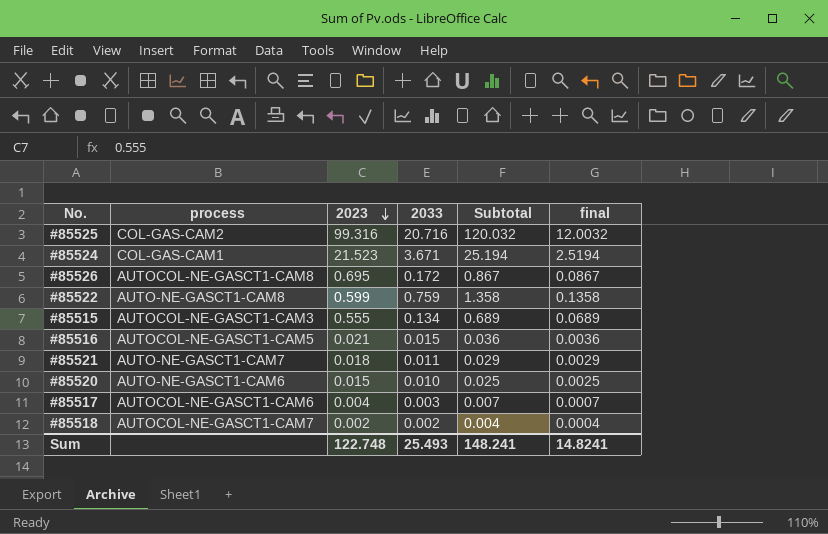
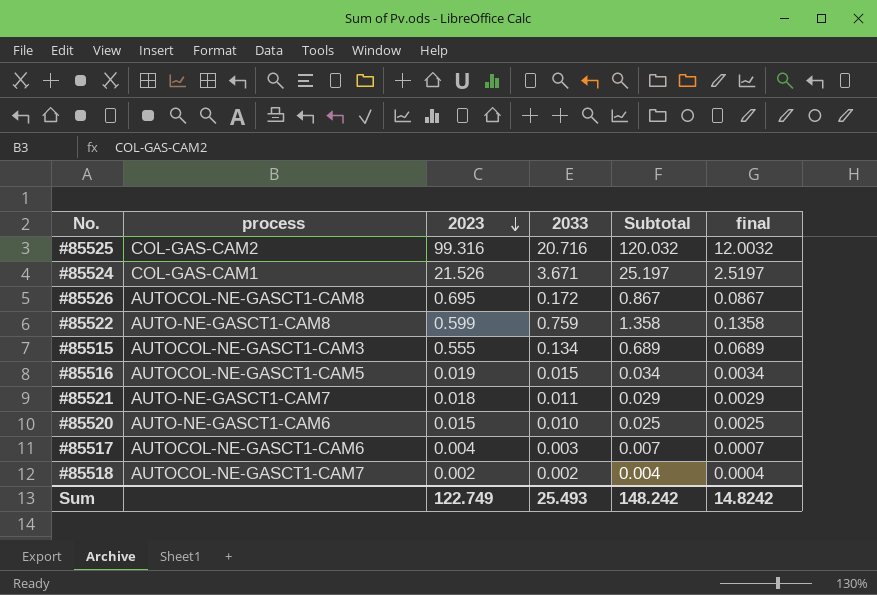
#85524 | 2023: 21.523 -> 21.526
#85524 | Subtotal: 25.194 -> 25.197
#85524 | final: 2.5194 -> 2.5197
#85516 | 2023: 0.021 -> 0.019
#85516 | Subtotal: 0.036 -> 0.034
#85516 | final: 0.0036 -> 0.0034
Sum | 2023: 122.748 -> 122.749
Sum | Subtotal: 148.241 -> 148.242
Sum | final: 14.8241 -> 14.8242

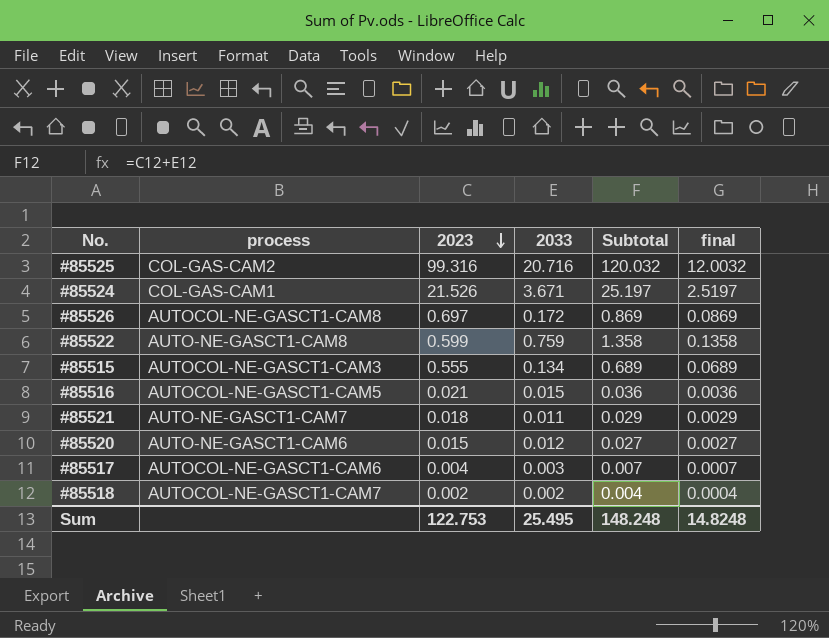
#85526 | 2023: 0.695 -> 0.697
#85526 | Subtotal: 0.867 -> 0.869
#85526 | final: 0.0867 -> 0.0869
#85516 | 2023: 0.019 -> 0.021
#85516 | Subtotal: 0.034 -> 0.036
#85516 | final: 0.0034 -> 0.0036
#85520 | 2033: 0.010 -> 0.012
#85520 | Subtotal: 0.025 -> 0.027
#85520 | final: 0.0025 -> 0.0027
Sum | 2023: 122.749 -> 122.753
Sum | 2033: 25.493 -> 25.495
Sum | Subtotal: 148.242 -> 148.248
Sum | final: 14.8242 -> 14.8248

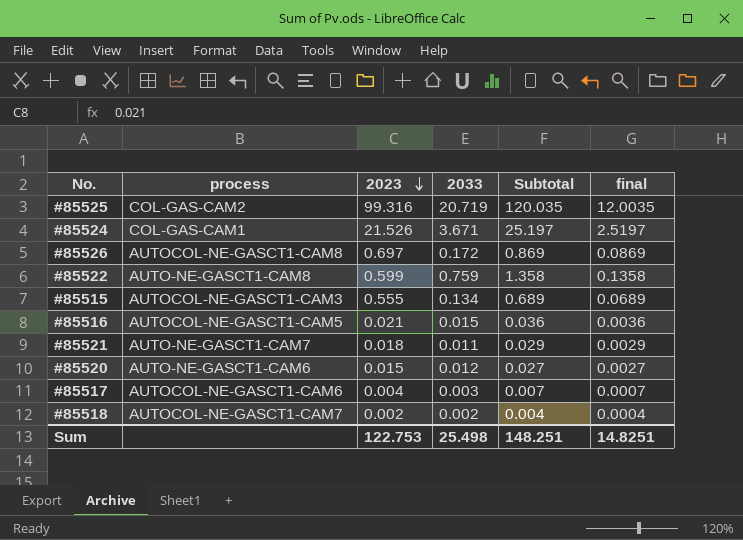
#85525 | 2033: 20.716 -> 20.719
#85525 | Subtotal: 120.032 -> 120.035
#85525 | final: 12.0032 -> 12.0035
Sum | 2033: 25.495 -> 25.498
Sum | Subtotal: 148.248 -> 148.251
Sum | final: 14.8248 -> 14.8251

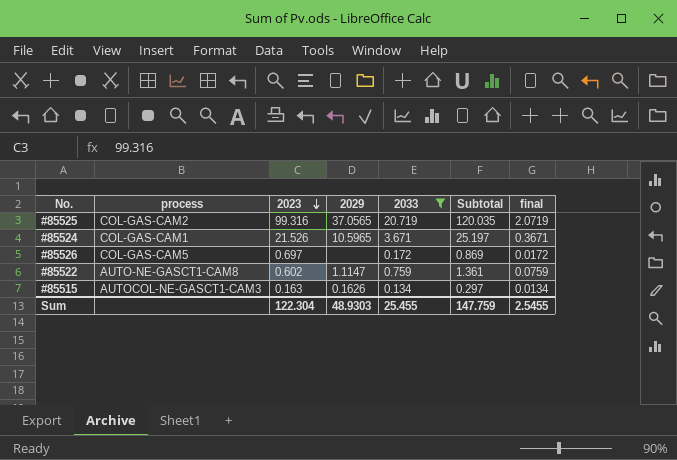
filter: none -> 2033 >= 0.134
column 2029 | position: none -> 4
column final | formula: [Subtotal] * 0.1 -> [2033] * 0.1
#85526 | process: AUTOCOL-NE-GASCT1-CAM8 -> COL-GAS-CAM5
#85522 | 2023: 0.599 -> 0.602
#85522 | Subtotal: 1.358 -> 1.361
#85515 | 2023: 0.555 -> 0.163
#85515 | Subtotal: 0.689 -> 0.297
Sum | 2023: 122.753 -> 122.304
Sum | 2033: 25.498 -> 25.455
Sum | Subtotal: 148.251 -> 147.759
Sum | final: 14.8251 -> 2.5455

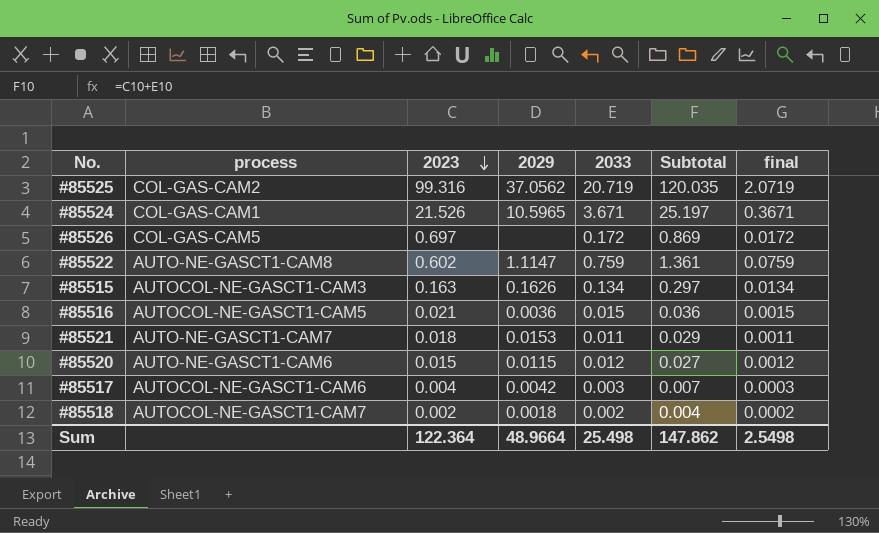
filter: 2033 >= 0.134 -> none
#85525 | 2029: 37.0565 -> 37.0562
Sum | 2023: 122.304 -> 122.364
Sum | 2029: 48.9303 -> 48.9664
Sum | 2033: 25.455 -> 25.498
Sum | Subtotal: 147.759 -> 147.862
Sum | final: 2.5455 -> 2.5498

